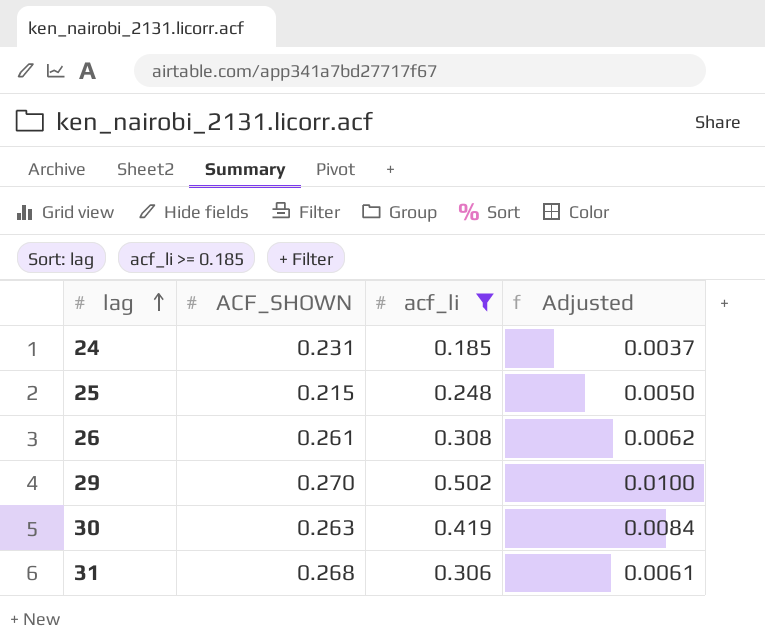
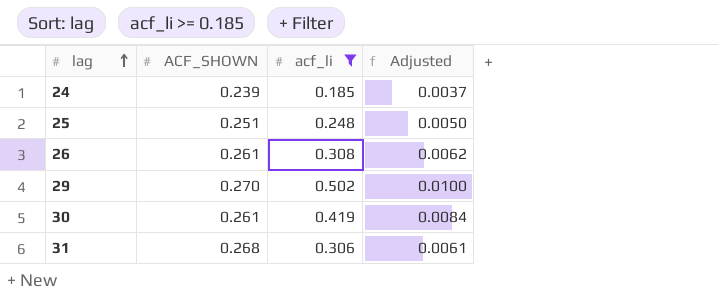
24 | ACF_SHOWN: 0.231 -> 0.239
25 | ACF_SHOWN: 0.215 -> 0.251
30 | ACF_SHOWN: 0.263 -> 0.261

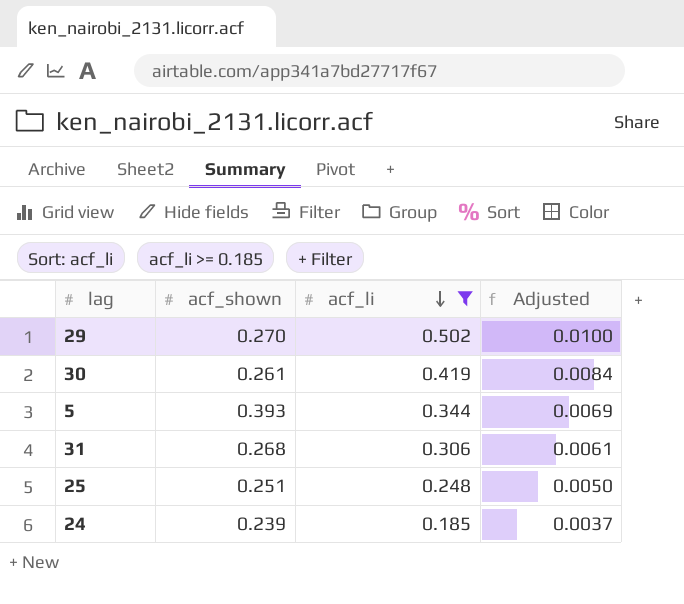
row order: lag ascending -> acf_li descending
column name: ACF_SHOWN -> acf_shown
row 26: 0.261 | 0.308 | 0.0062 -> none
row 5: none -> 0.393 | 0.344 | 0.0069

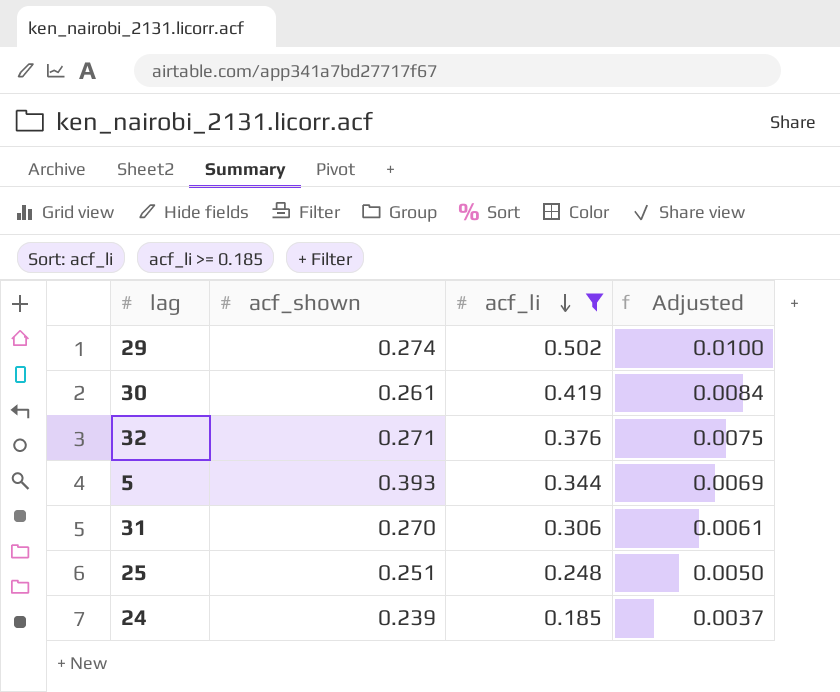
29 | acf_shown: 0.270 -> 0.274
row 32: none -> 0.271 | 0.376 | 0.0075
31 | acf_shown: 0.268 -> 0.270

